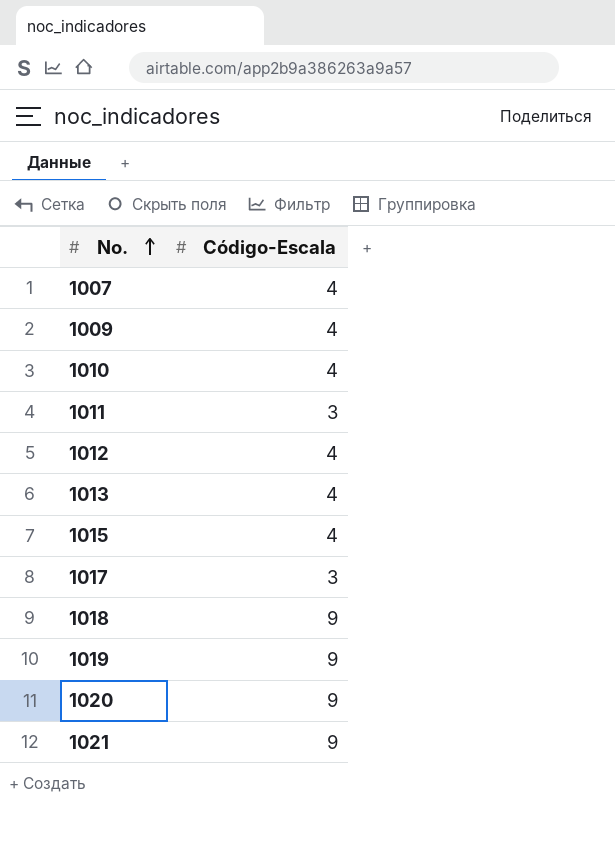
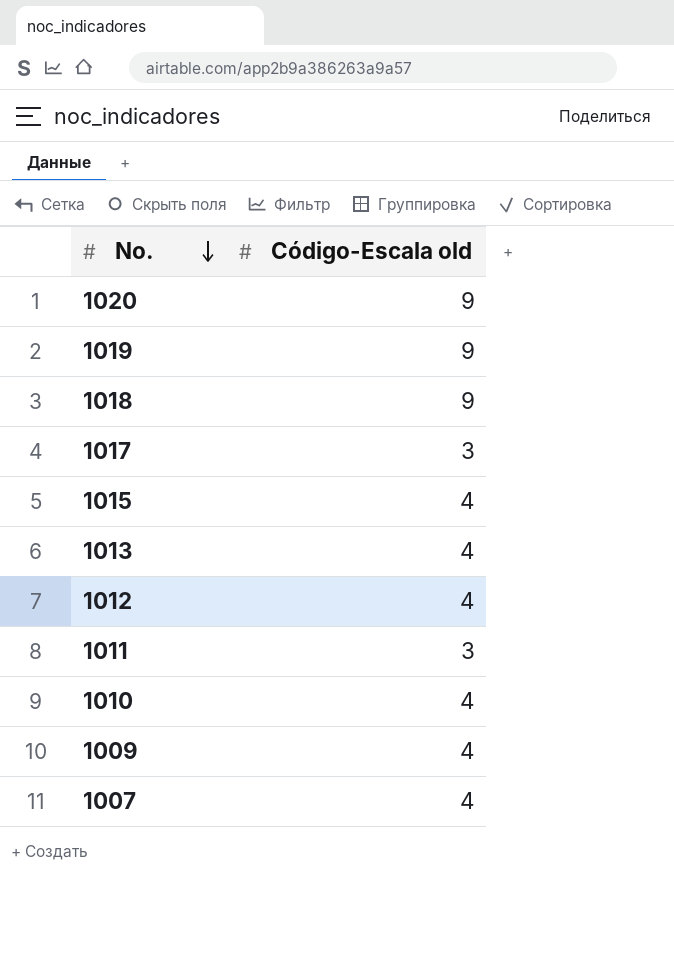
row order: No. ascending -> No. descending
column name: Código-Escala -> Código-Escala old
row 1021: 9 -> none

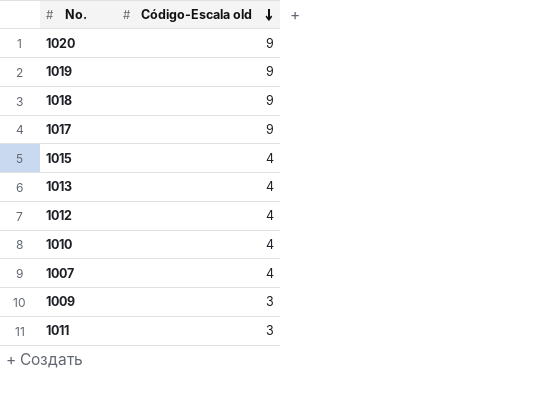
row order: No. descending -> Código-Escala old descending
1017 | Código-Escala old: 3 -> 9
1009 | Código-Escala old: 4 -> 3

